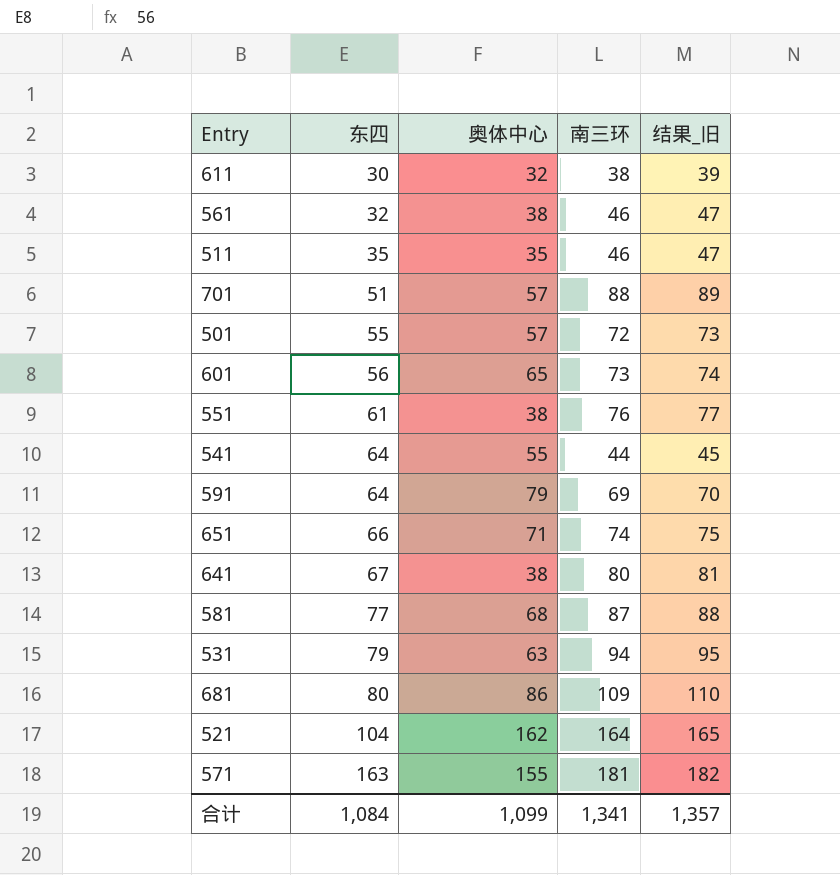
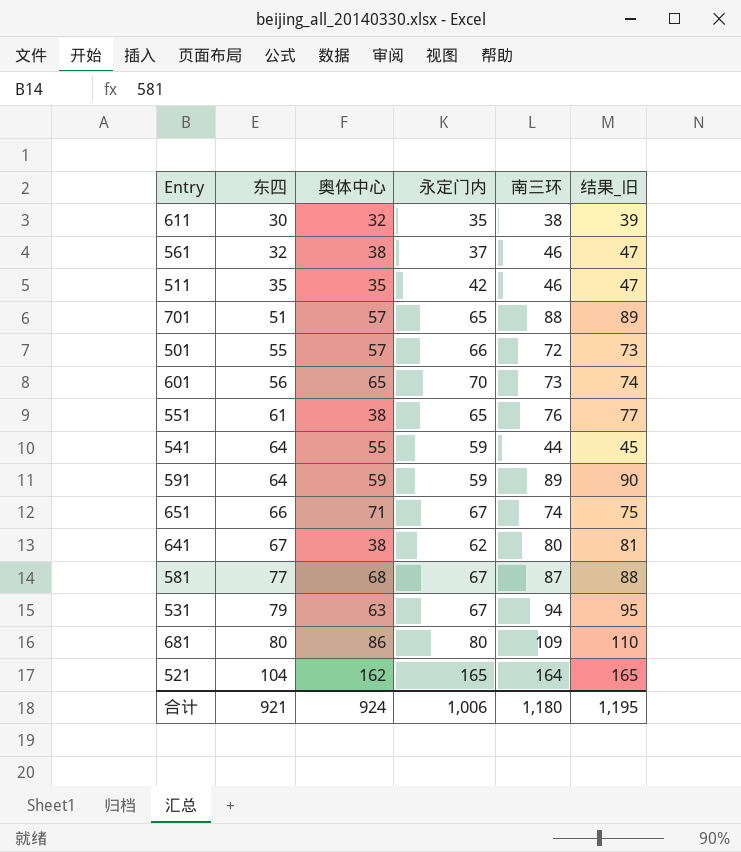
column 永定门内 | position: none -> 4
row 571: 163 | 155 | 181 | 182 -> none
591 | 奥体中心: 79 -> 59
591 | 南三环: 69 -> 89
591 | 结果_旧: 70 -> 90
合计 | 东四: 1,084 -> 921
合计 | 奥体中心: 1,099 -> 924
合计 | 南三环: 1,341 -> 1,180
合计 | 结果_旧: 1,357 -> 1,195

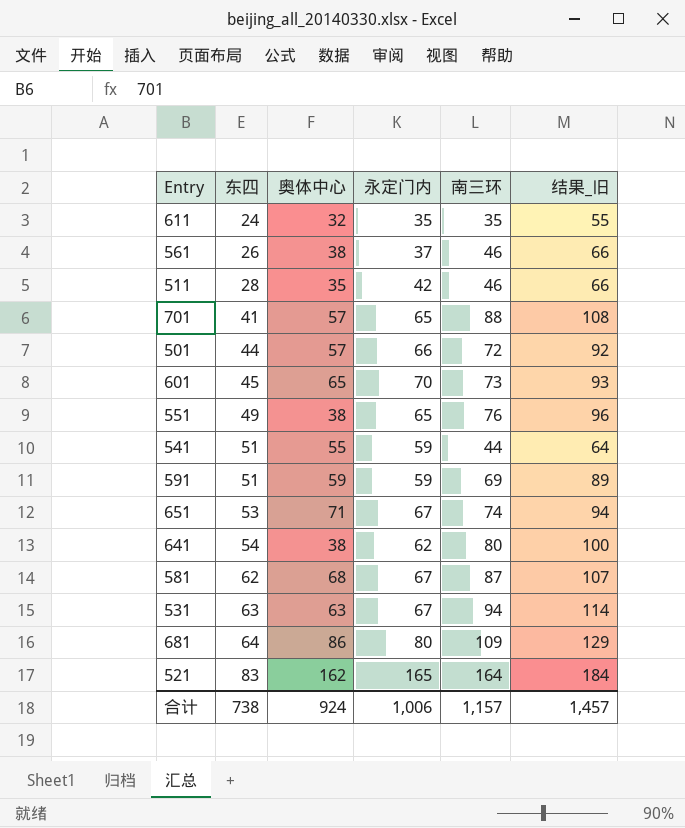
column 结果_旧 | formula: [南三环] + 1 -> [南三环] + 20
611 | 东四: 30 -> 24
611 | 南三环: 38 -> 35
561 | 东四: 32 -> 26
511 | 东四: 35 -> 28
701 | 东四: 51 -> 41
501 | 东四: 55 -> 44
601 | 东四: 56 -> 45
551 | 东四: 61 -> 49
541 | 东四: 64 -> 51
591 | 东四: 64 -> 51
591 | 南三环: 89 -> 69
651 | 东四: 66 -> 53
641 | 东四: 67 -> 54
581 | 东四: 77 -> 62
531 | 东四: 79 -> 63
681 | 东四: 80 -> 64
521 | 东四: 104 -> 83
合计 | 东四: 921 -> 738
合计 | 南三环: 1,180 -> 1,157
合计 | 结果_旧: 1,195 -> 1,457

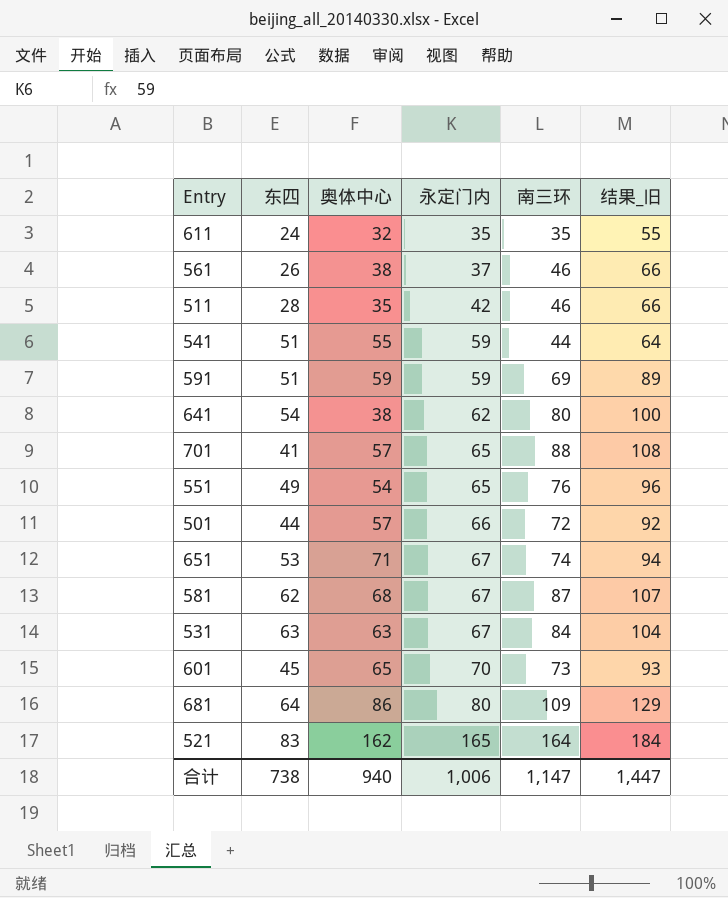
row order: 东四 ascending -> 永定门内 ascending
551 | 奥体中心: 38 -> 54
531 | 南三环: 94 -> 84
531 | 结果_旧: 114 -> 104
合计 | 奥体中心: 924 -> 940
合计 | 南三环: 1,157 -> 1,147
合计 | 结果_旧: 1,457 -> 1,447

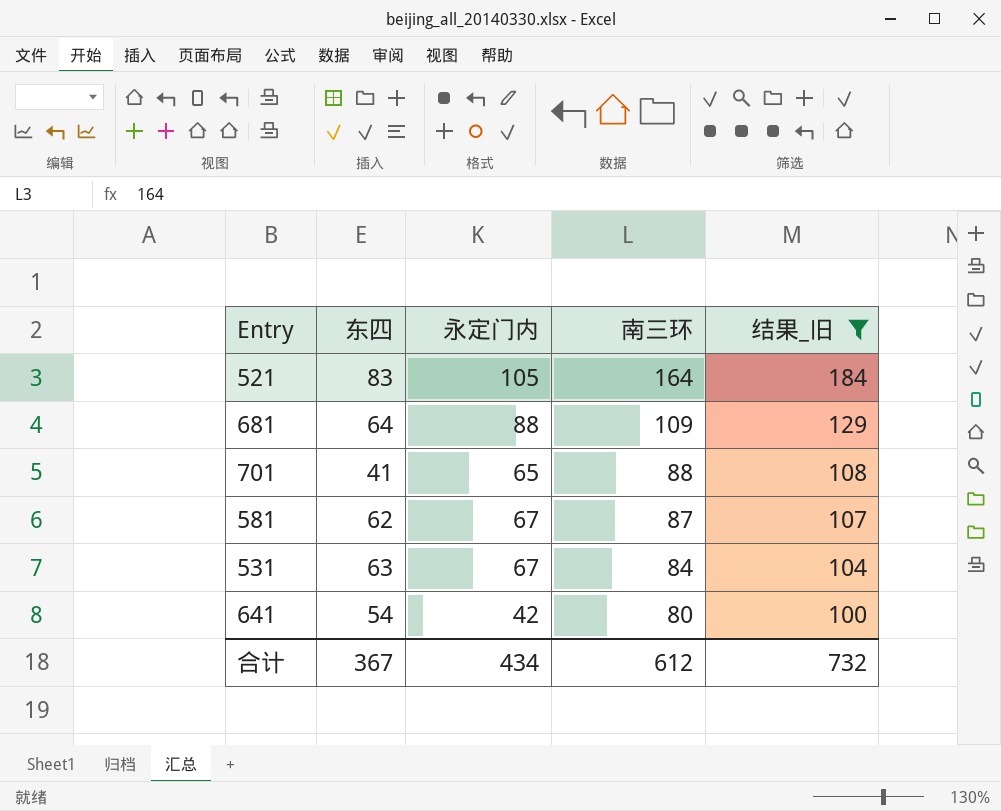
filter: none -> 结果_旧 >= 100
row order: 永定门内 ascending -> 南三环 descending
column 奥体中心 | position: 3 -> none
521 | 永定门内: 165 -> 105
681 | 永定门内: 80 -> 88
641 | 永定门内: 62 -> 42
合计 | 东四: 738 -> 367
合计 | 永定门内: 1,006 -> 434
合计 | 南三环: 1,147 -> 612
合计 | 结果_旧: 1,447 -> 732

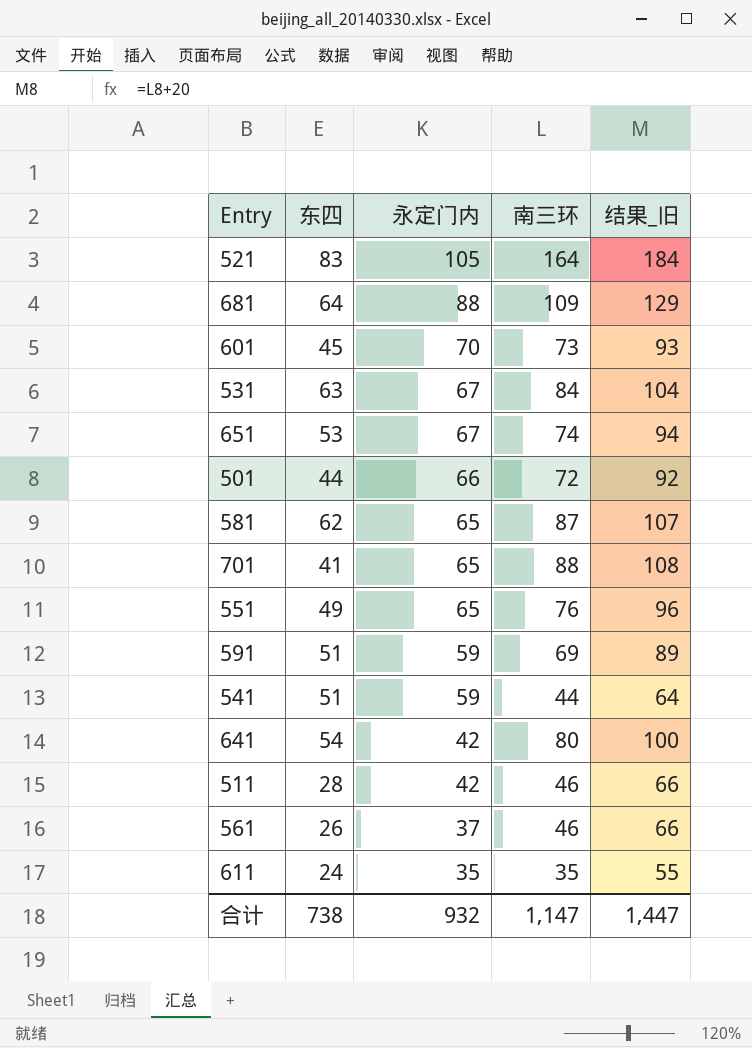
filter: 结果_旧 >= 100 -> none
row order: 南三环 descending -> 永定门内 descending
581 | 永定门内: 67 -> 65
合计 | 东四: 367 -> 738
合计 | 永定门内: 434 -> 932
合计 | 南三环: 612 -> 1,147
合计 | 结果_旧: 732 -> 1,447

